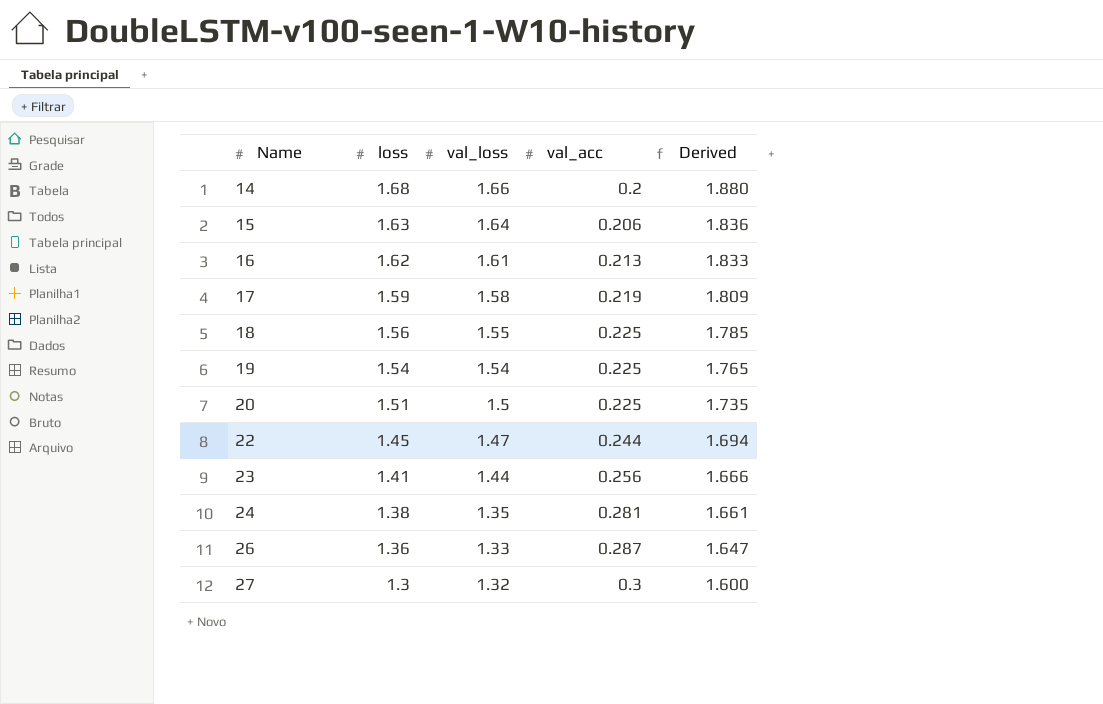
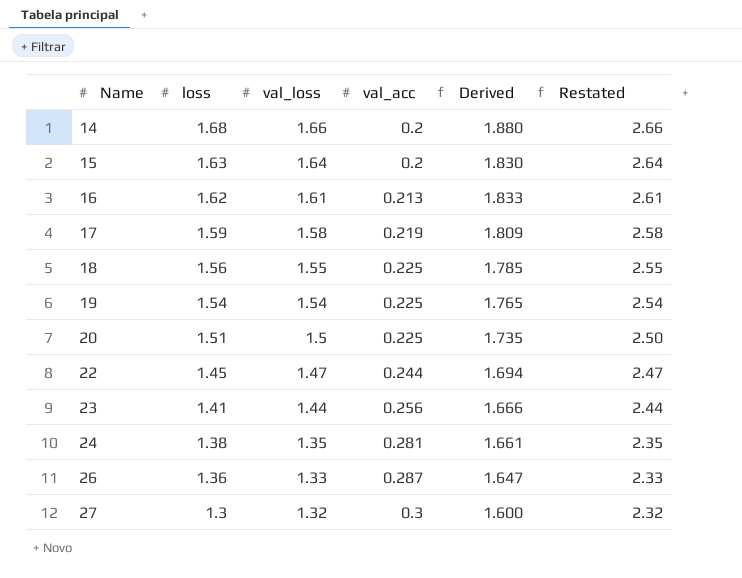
column Restated | formula: none -> [val_loss] + 1
15 | val_acc: 0.206 -> 0.2
15 | Derived: 1.836 -> 1.830

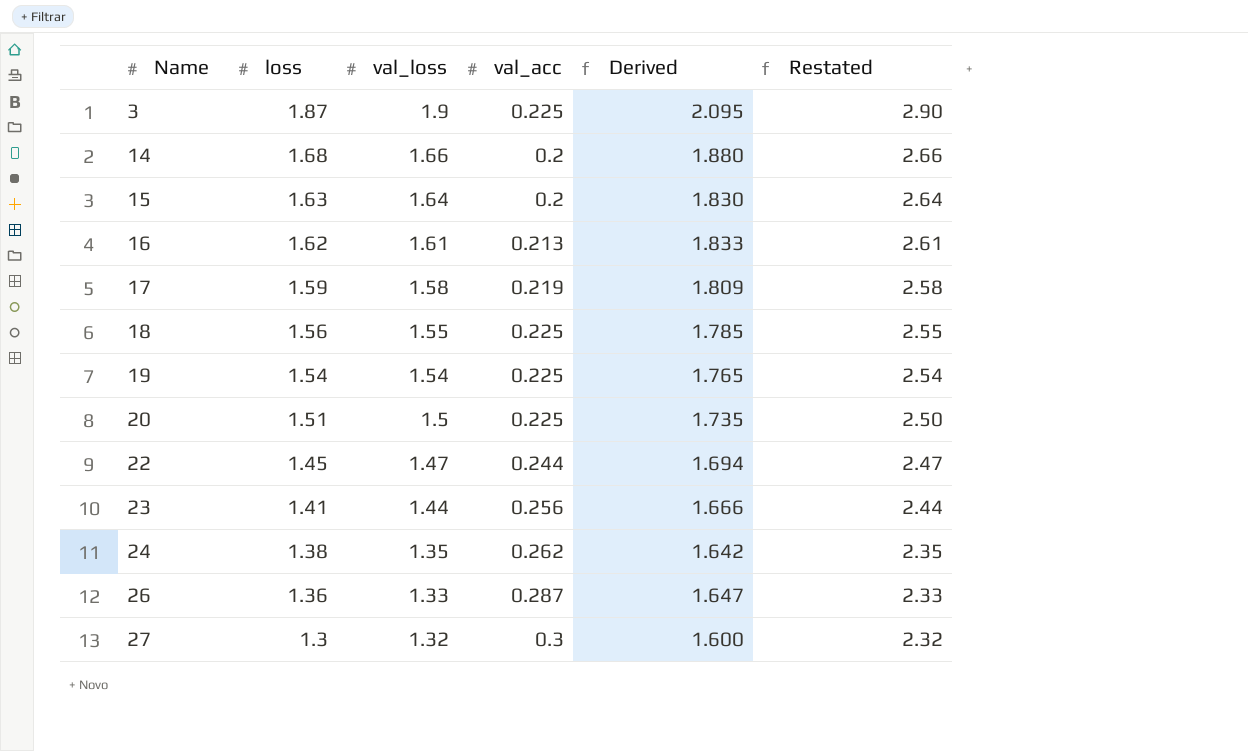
row 3: none -> 1.87 | 1.9 | 0.225 | 2.095 | 2.90
24 | val_acc: 0.281 -> 0.262
24 | Derived: 1.661 -> 1.642

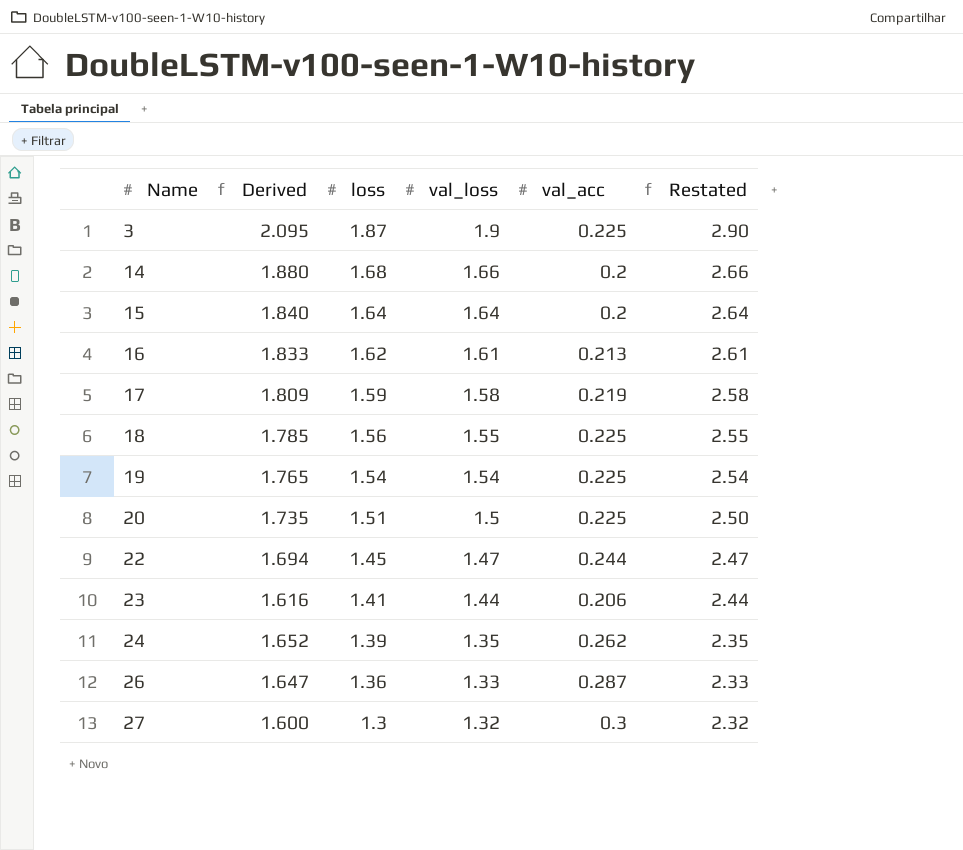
column Derived | position: 5 -> 2
15 | Derived: 1.830 -> 1.840
15 | loss: 1.63 -> 1.64
23 | Derived: 1.666 -> 1.616
23 | val_acc: 0.256 -> 0.206
24 | Derived: 1.642 -> 1.652
24 | loss: 1.38 -> 1.39

